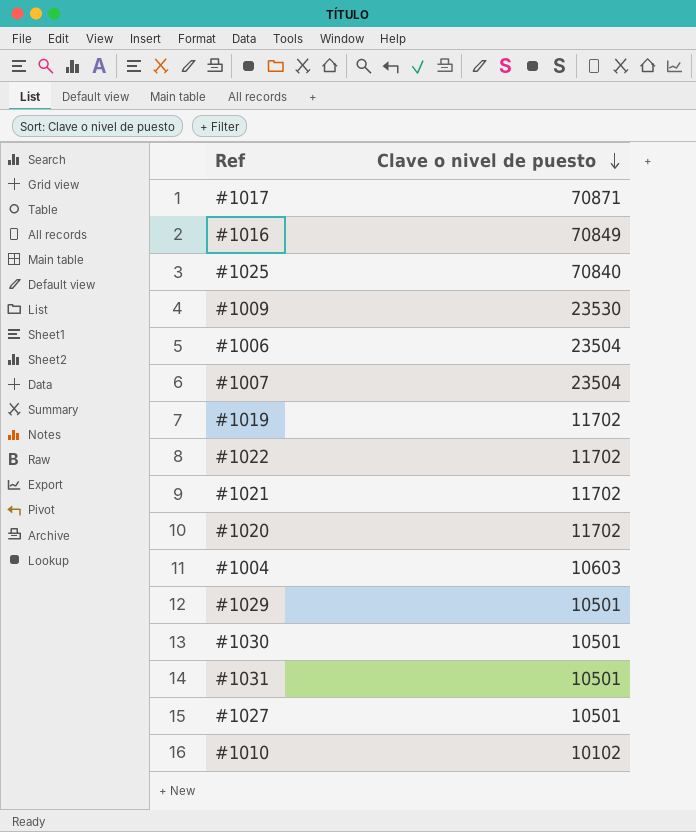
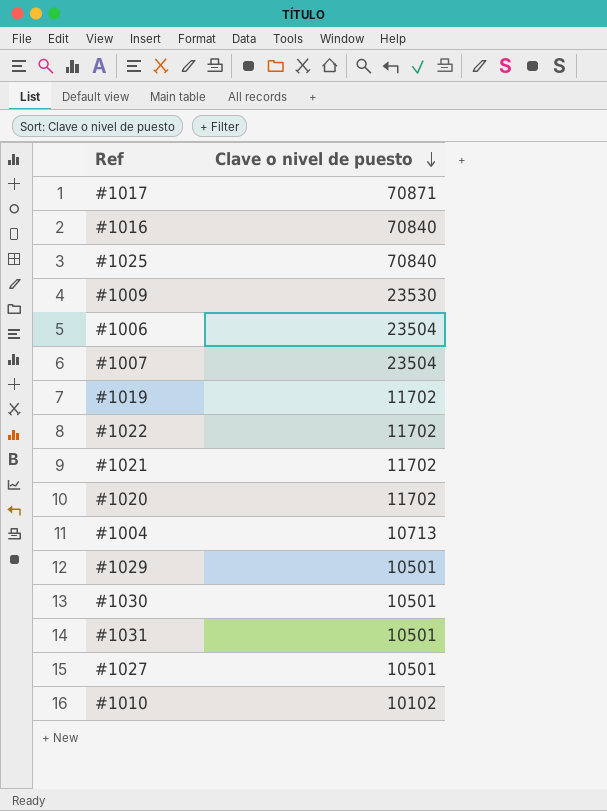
#1016 | Clave o nivel de puesto: 70849 -> 70840
#1004 | Clave o nivel de puesto: 10603 -> 10713

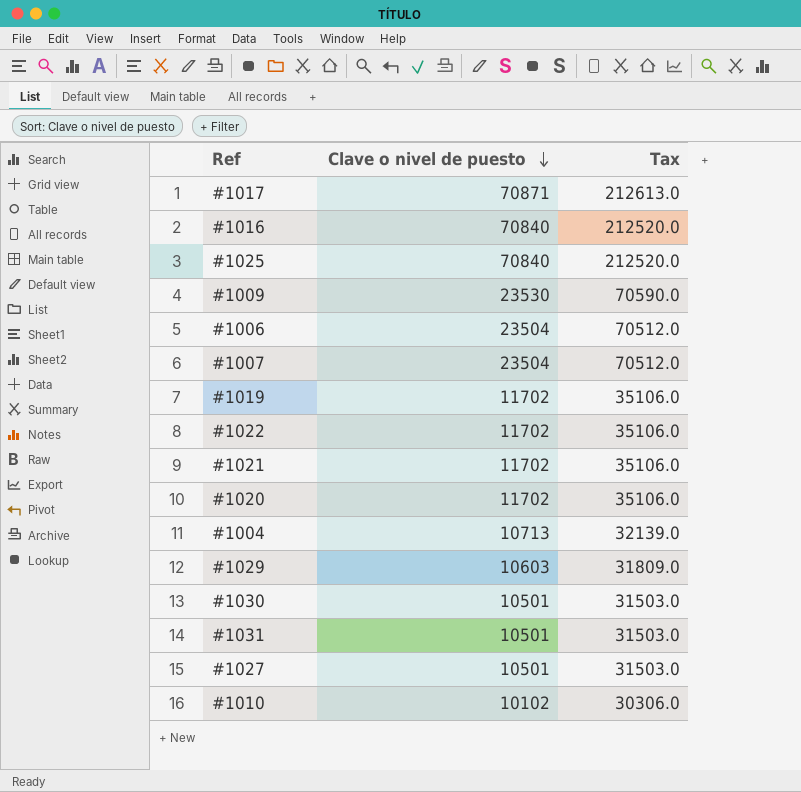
column Tax | formula: none -> [Clave o nivel de puesto] * 3
#1029 | Clave o nivel de puesto: 10501 -> 10603

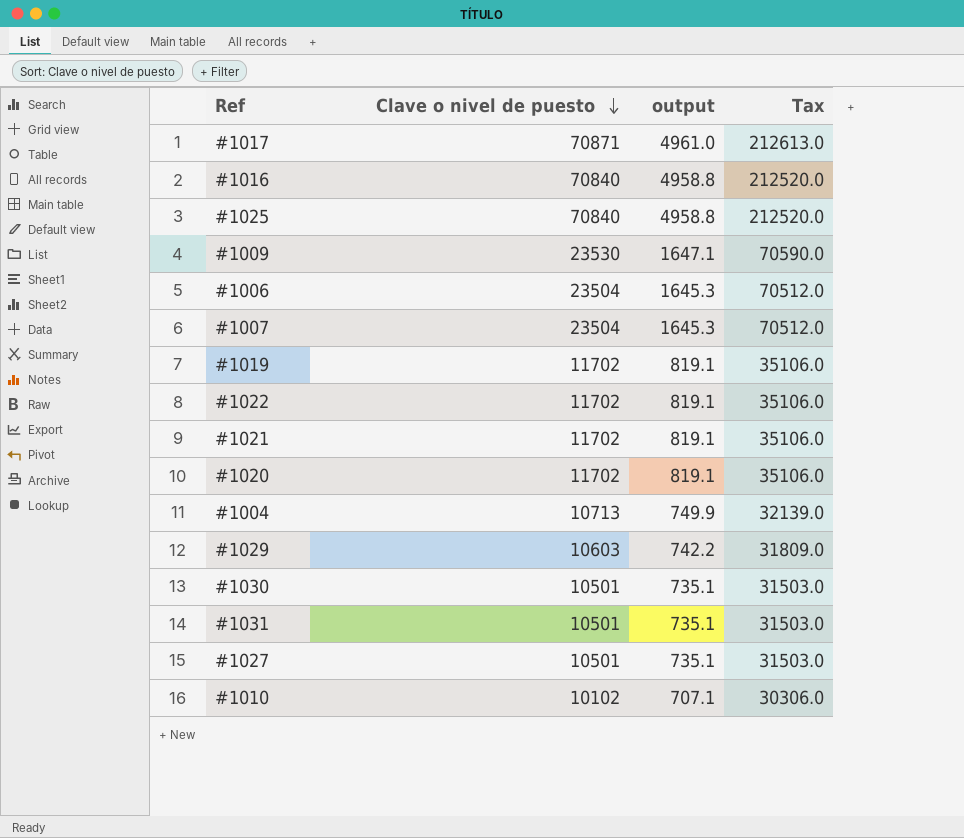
column output | formula: none -> [Clave o nivel de puesto] * 0.07

